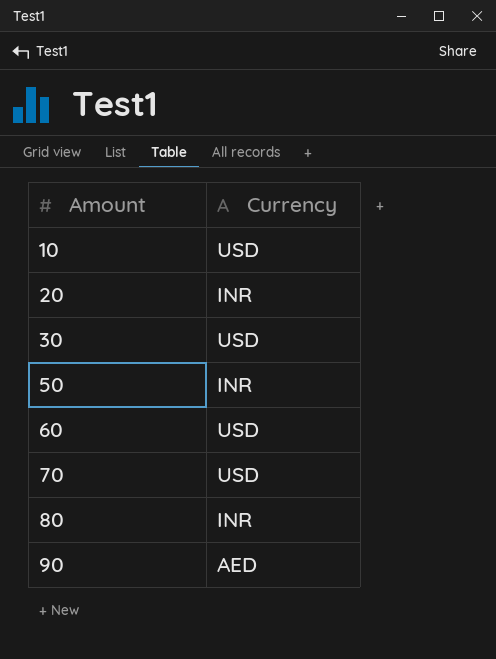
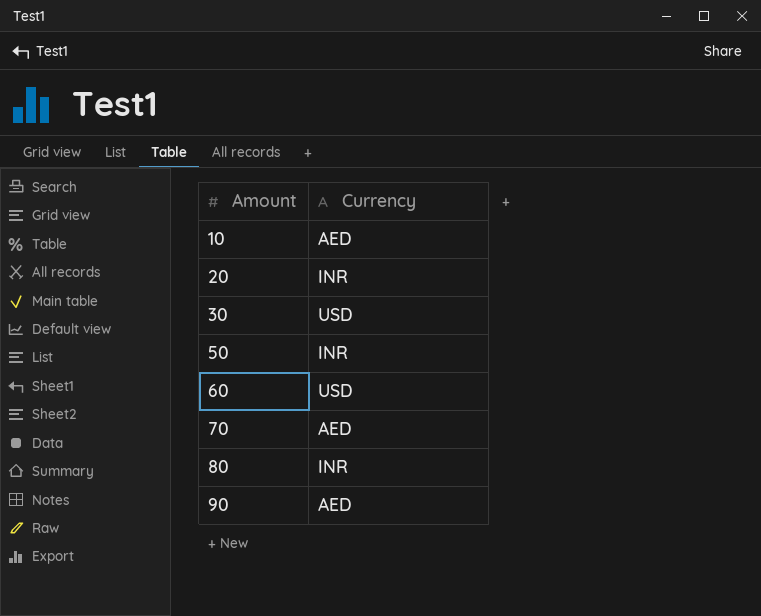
10 | Currency: USD -> AED
70 | Currency: USD -> AED

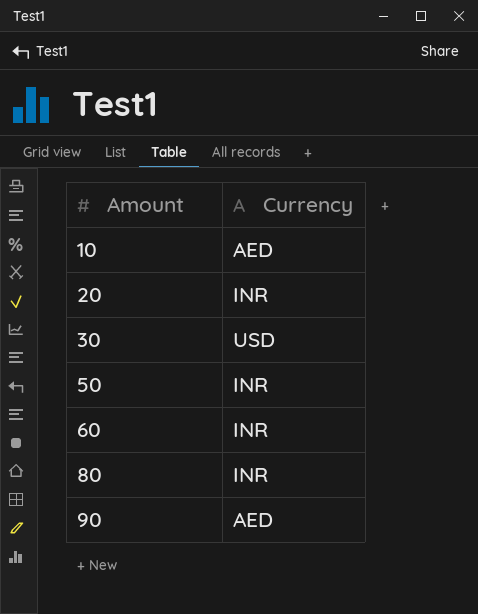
row 70: AED -> none
60 | Currency: USD -> INR

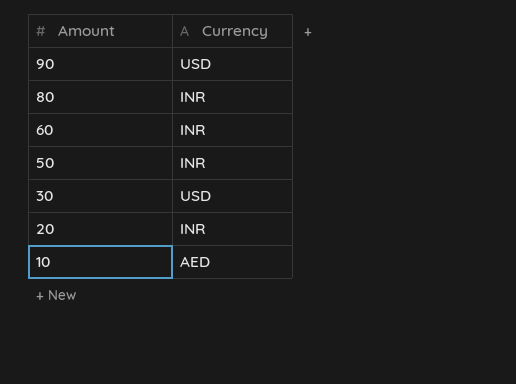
row order: Amount ascending -> Amount descending
90 | Currency: AED -> USD

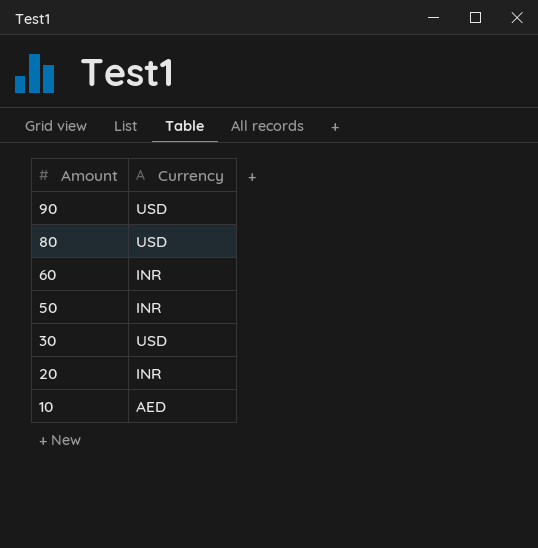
80 | Currency: INR -> USD

